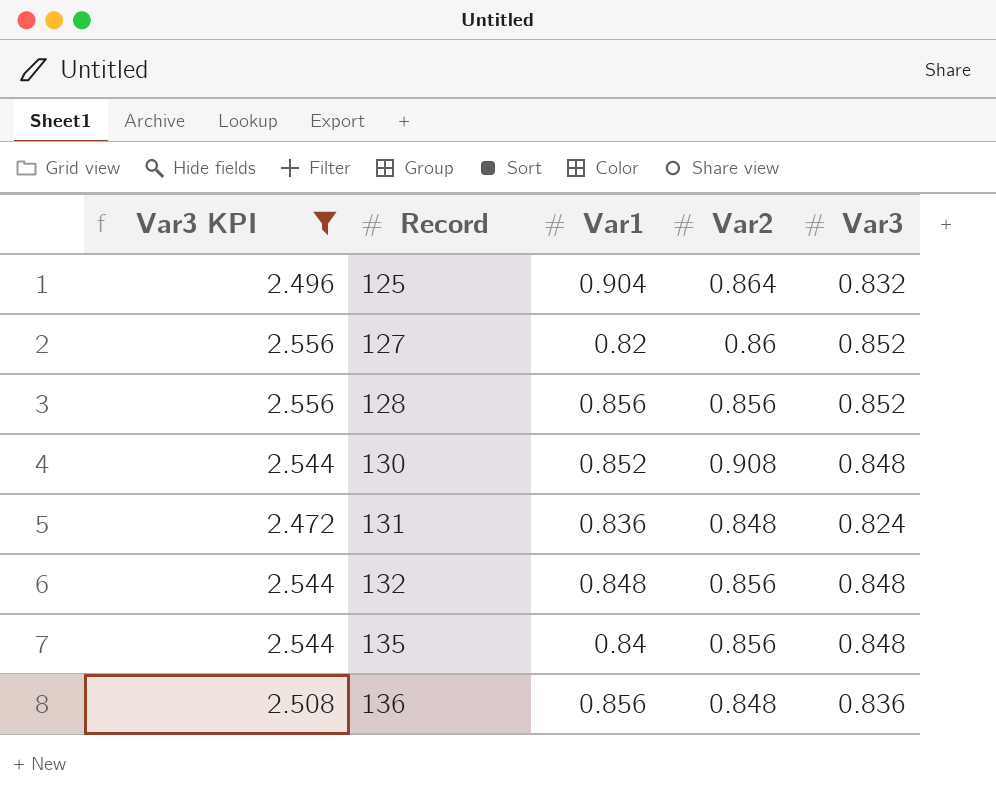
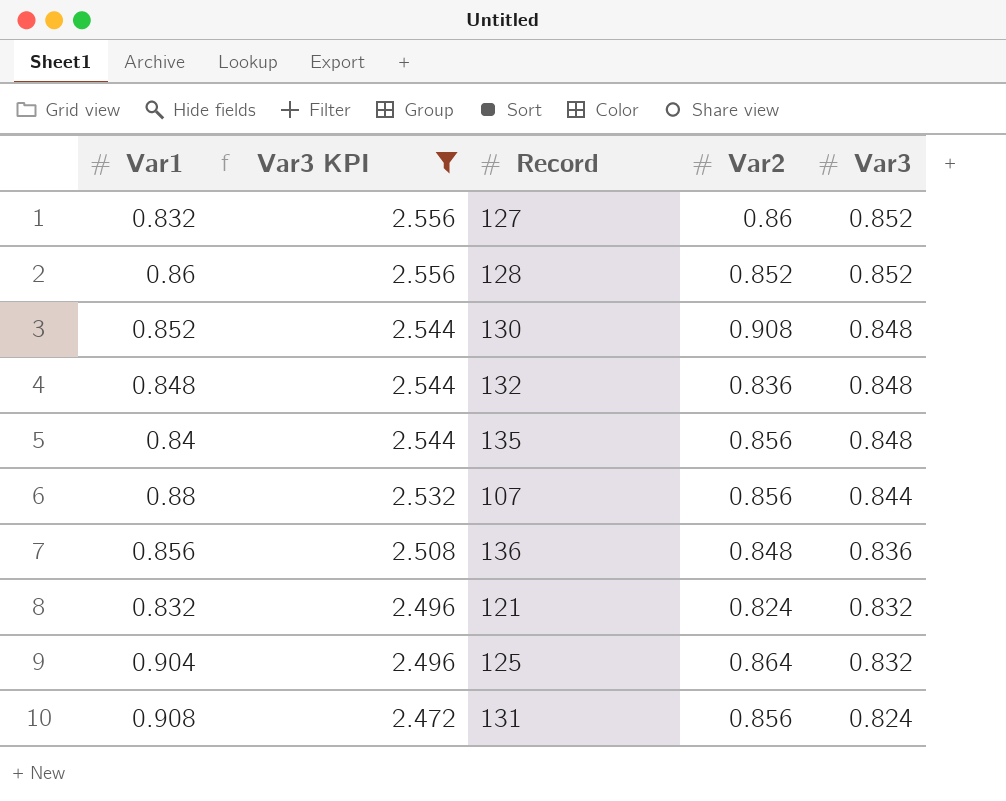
row order: Record ascending -> Var3 KPI descending
column Var1 | position: 3 -> 1
127 | Var1: 0.82 -> 0.832
128 | Var1: 0.856 -> 0.86
128 | Var2: 0.856 -> 0.852
132 | Var2: 0.856 -> 0.836
row 107: none -> 0.88 | 2.532 | 0.856 | 0.844
row 121: none -> 0.832 | 2.496 | 0.824 | 0.832
131 | Var1: 0.836 -> 0.908
131 | Var2: 0.848 -> 0.856

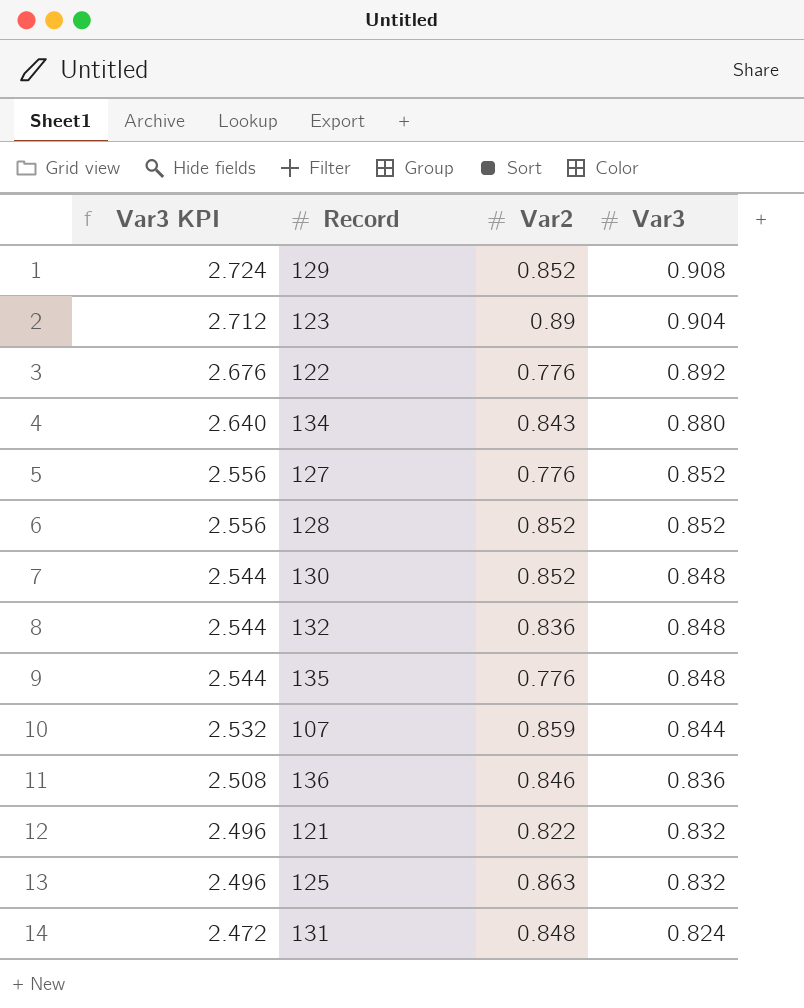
filter: Var3 KPI <= 2.556 -> none
column Var1 | position: 1 -> none
127 | Var2: 0.86 -> 0.776
130 | Var2: 0.908 -> 0.852
135 | Var2: 0.856 -> 0.776
107 | Var2: 0.856 -> 0.859
136 | Var2: 0.848 -> 0.846
121 | Var2: 0.824 -> 0.822
125 | Var2: 0.864 -> 0.863
131 | Var2: 0.856 -> 0.848

